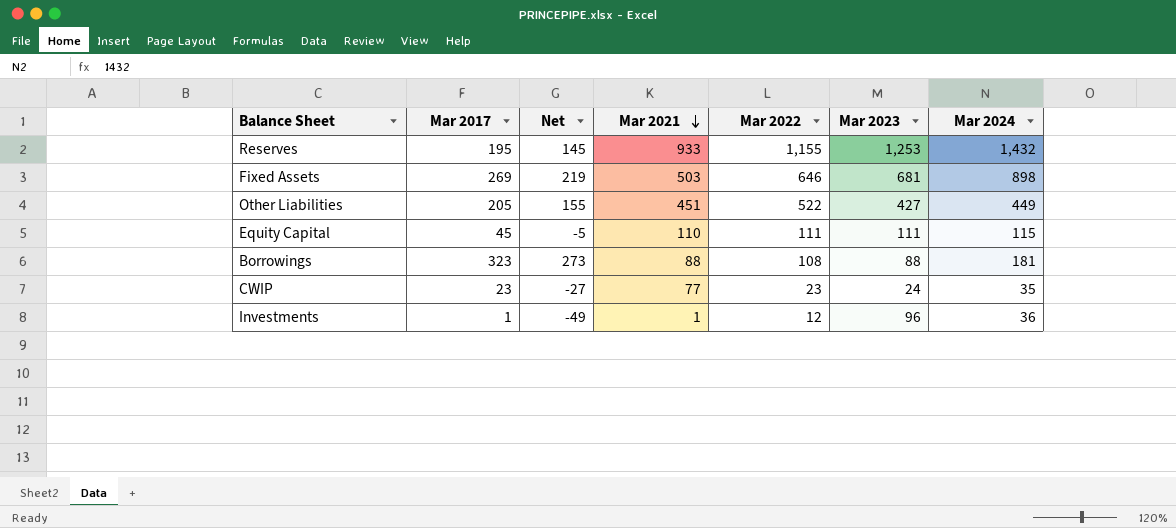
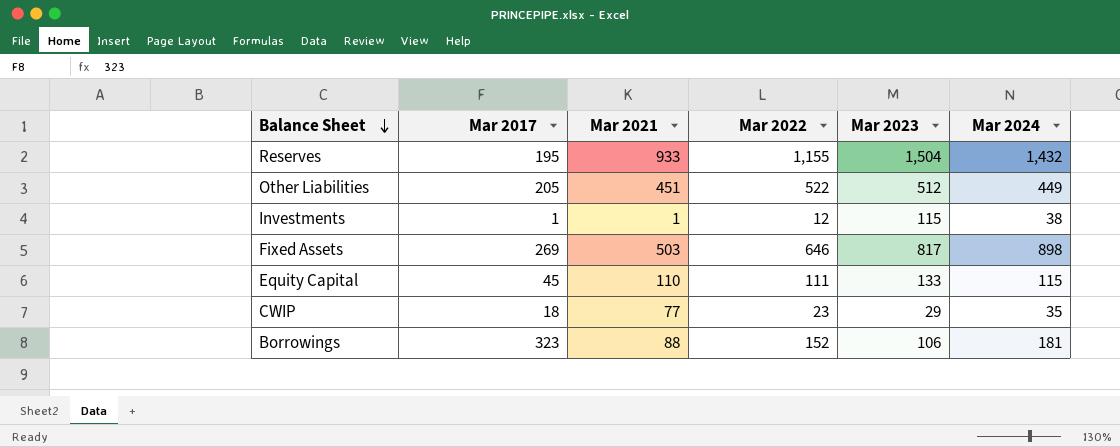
row order: Mar 2021 descending -> Balance Sheet descending
column Net | formula: [Mar 2017] - 50 -> none
Reserves | Mar 2023: 1,253 -> 1,504
Other Liabilities | Mar 2023: 427 -> 512
Investments | Mar 2023: 96 -> 115
Investments | Mar 2024: 36 -> 38
Fixed Assets | Mar 2023: 681 -> 817
Equity Capital | Mar 2023: 111 -> 133
CWIP | Mar 2017: 23 -> 18
CWIP | Mar 2023: 24 -> 29
Borrowings | Mar 2022: 108 -> 152
Borrowings | Mar 2023: 88 -> 106

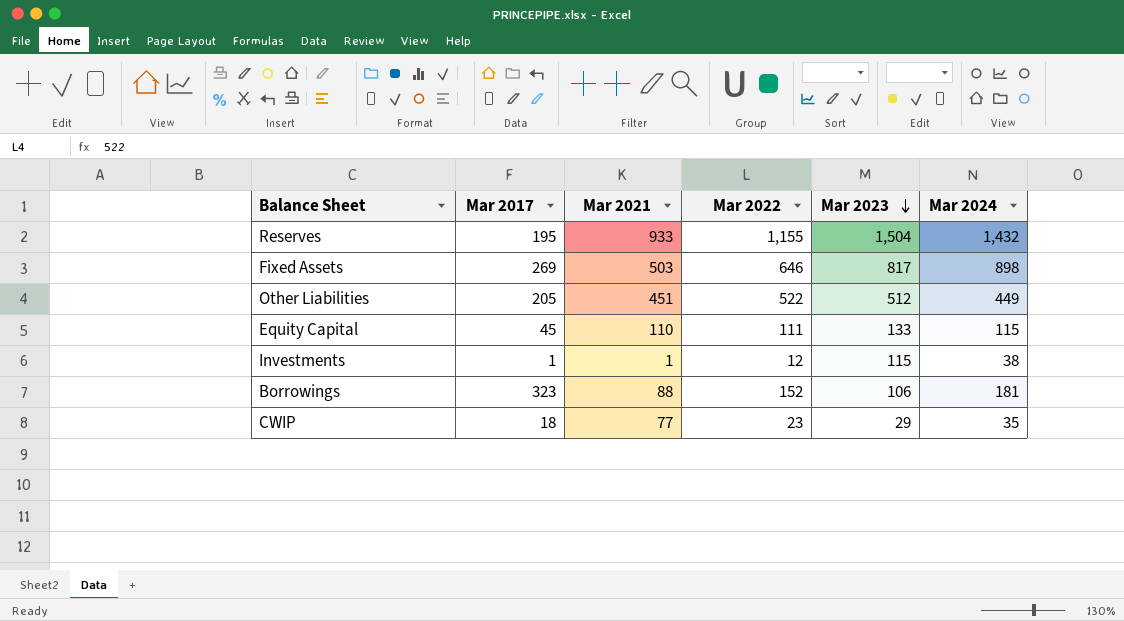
row order: Balance Sheet descending -> Mar 2023 descending

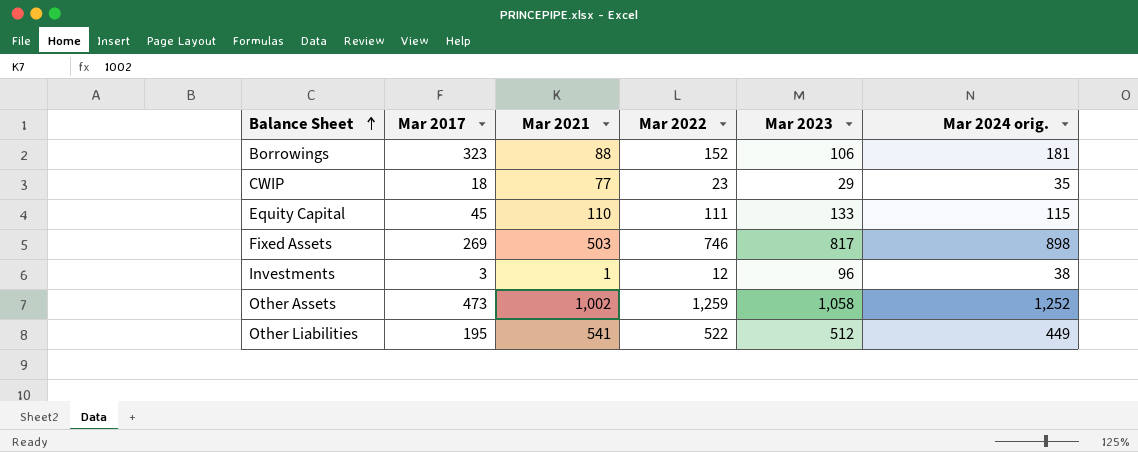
row order: Mar 2023 descending -> Balance Sheet ascending
column name: Mar 2024 -> Mar 2024 orig.
row Reserves: 195 | 933 | 1,155 | 1,504 | 1,432 -> none
Fixed Assets | Mar 2022: 646 -> 746
Investments | Mar 2017: 1 -> 3
Investments | Mar 2023: 115 -> 96
row Other Assets: none -> 473 | 1,002 | 1,259 | 1,058 | 1,252
Other Liabilities | Mar 2017: 205 -> 195
Other Liabilities | Mar 2021: 451 -> 541

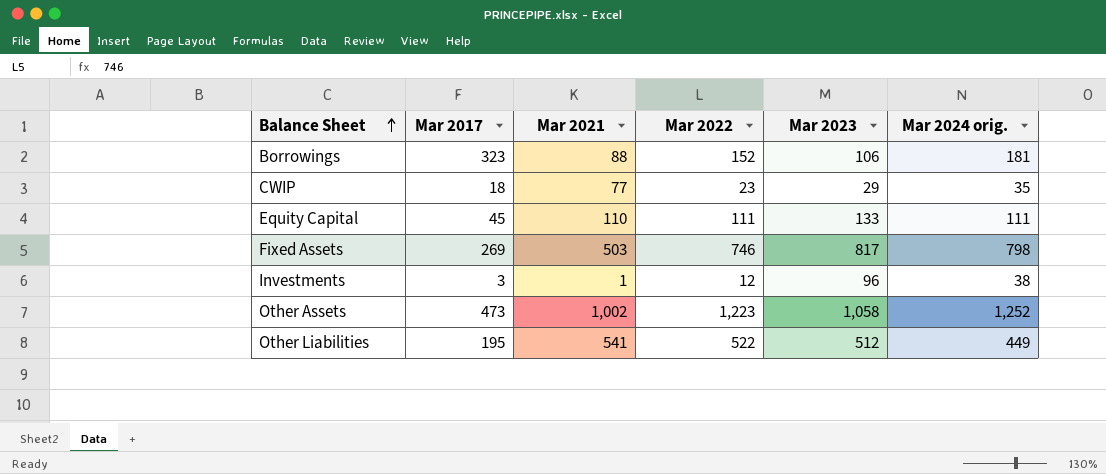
Equity Capital | Mar 2024 orig.: 115 -> 111
Fixed Assets | Mar 2024 orig.: 898 -> 798
Other Assets | Mar 2022: 1,259 -> 1,223

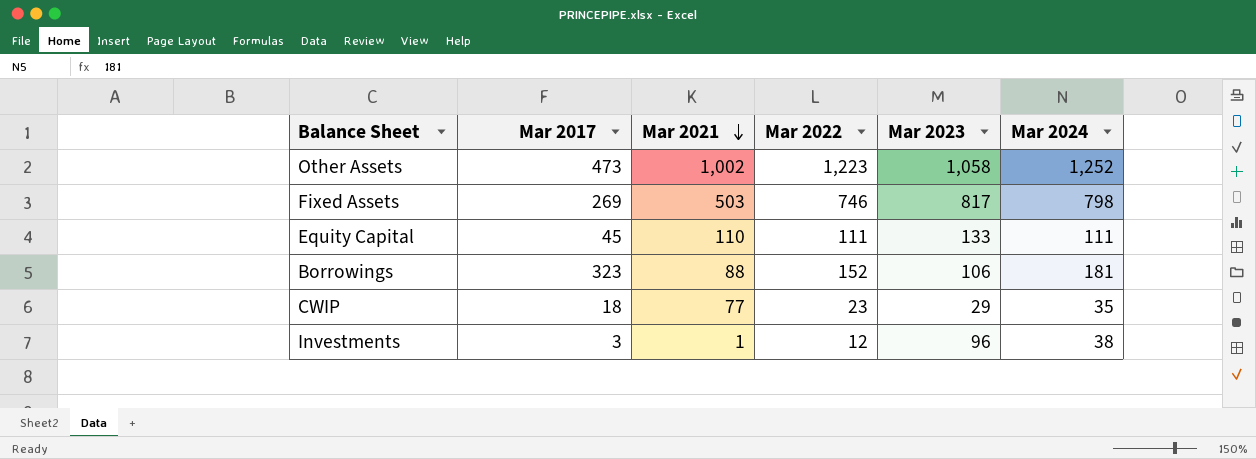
row order: Balance Sheet ascending -> Mar 2021 descending
column name: Mar 2024 orig. -> Mar 2024
row Other Liabilities: 195 | 541 | 522 | 512 | 449 -> none

